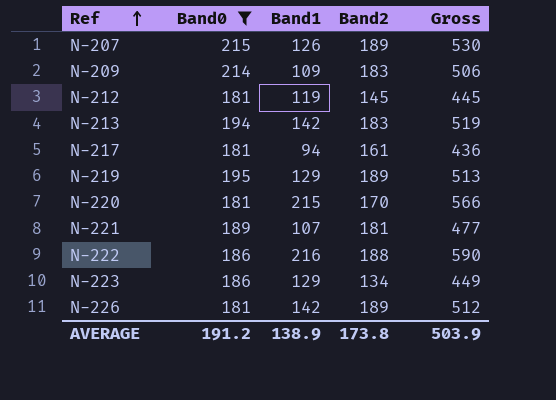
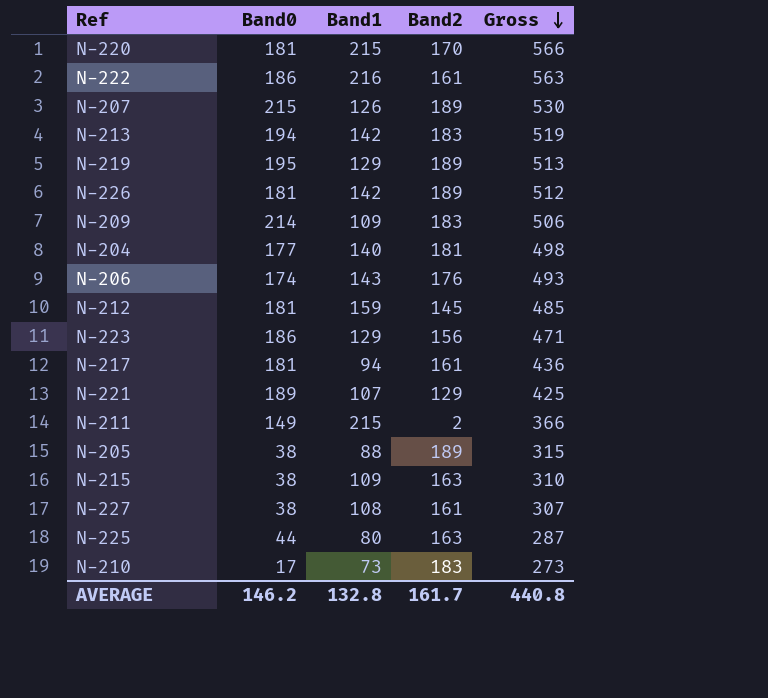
filter: Band0 >= 181 -> none
row order: Ref ascending -> Gross descending
N-222 | Band2: 188 -> 161
N-222 | Gross: 590 -> 563
N-212 | Band1: 119 -> 159
N-212 | Gross: 445 -> 485
N-223 | Band2: 134 -> 156
N-223 | Gross: 449 -> 471
N-221 | Band2: 181 -> 129
N-221 | Gross: 477 -> 425
AVERAGE | Band0: 191.2 -> 146.2
AVERAGE | Band1: 138.9 -> 132.8
AVERAGE | Band2: 173.8 -> 161.7
AVERAGE | Gross: 503.9 -> 440.8

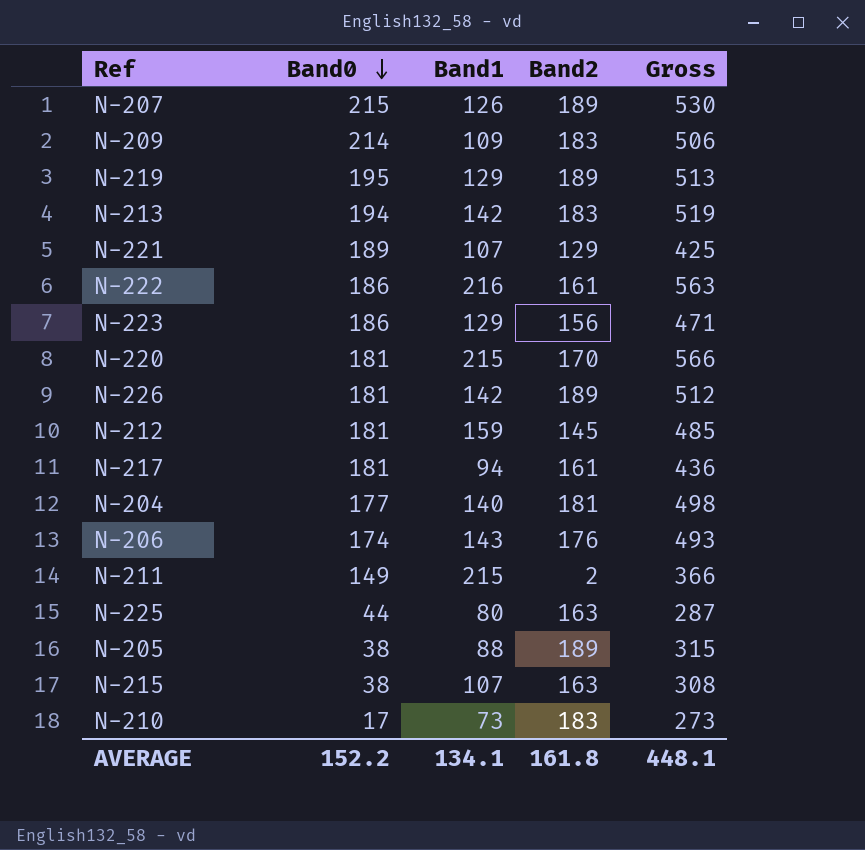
row order: Gross descending -> Band0 descending
row N-227: 38 | 108 | 161 | 307 -> none
N-215 | Band1: 109 -> 107
N-215 | Gross: 310 -> 308
AVERAGE | Band0: 146.2 -> 152.2
AVERAGE | Band1: 132.8 -> 134.1
AVERAGE | Band2: 161.7 -> 161.8
AVERAGE | Gross: 440.8 -> 448.1

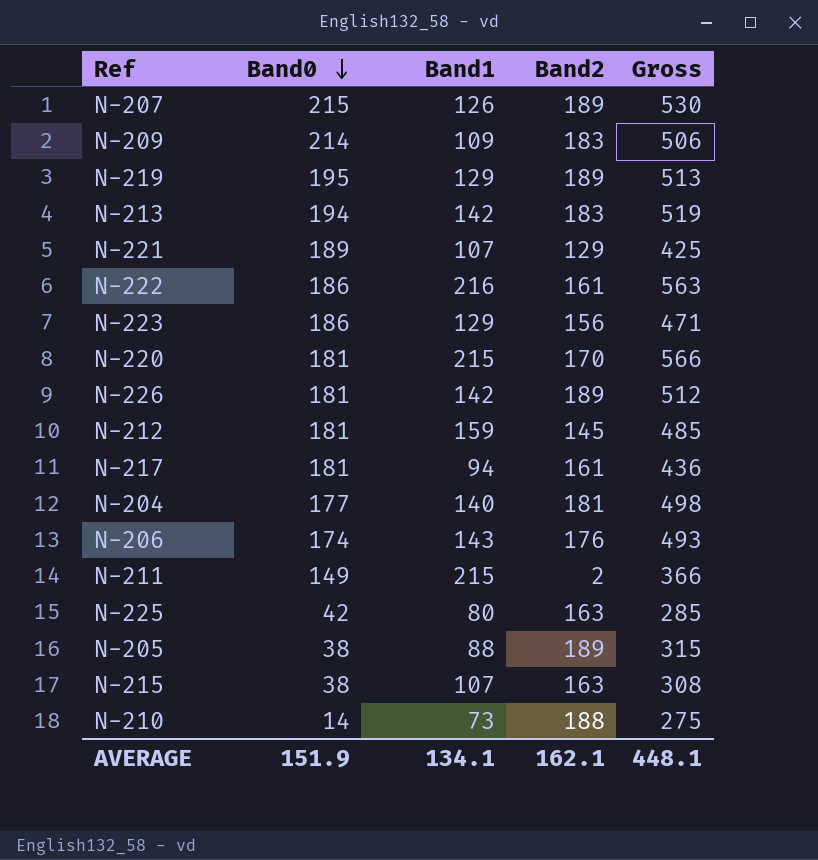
N-225 | Band0: 44 -> 42
N-225 | Gross: 287 -> 285
N-210 | Band0: 17 -> 14
N-210 | Band2: 183 -> 188
N-210 | Gross: 273 -> 275
AVERAGE | Band0: 152.2 -> 151.9
AVERAGE | Band2: 161.8 -> 162.1

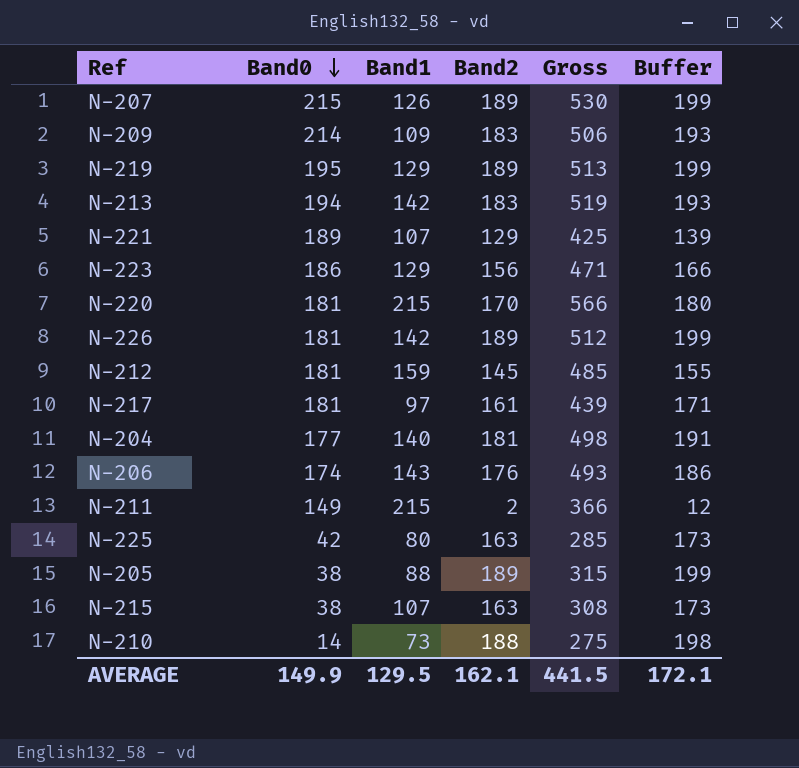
column Buffer | formula: none -> [Band2] + 10
row N-222: 186 | 216 | 161 | 563 -> none
N-217 | Band1: 94 -> 97
N-217 | Gross: 436 -> 439
AVERAGE | Band0: 151.9 -> 149.9
AVERAGE | Band1: 134.1 -> 129.5
AVERAGE | Gross: 448.1 -> 441.5

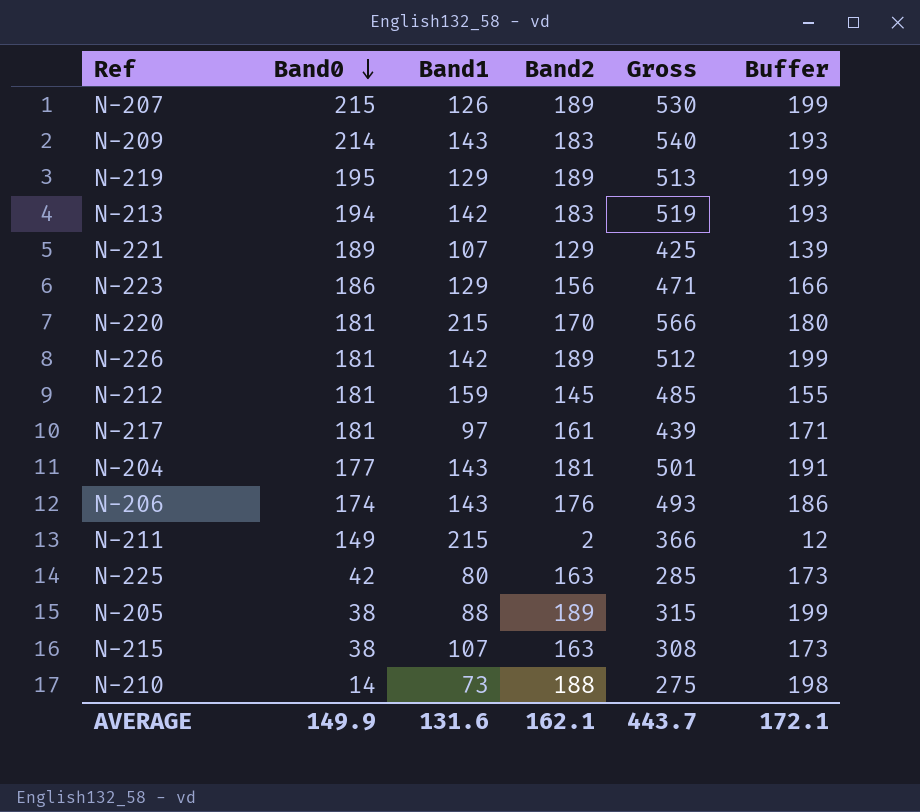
N-209 | Band1: 109 -> 143
N-209 | Gross: 506 -> 540
N-204 | Band1: 140 -> 143
N-204 | Gross: 498 -> 501
AVERAGE | Band1: 129.5 -> 131.6
AVERAGE | Gross: 441.5 -> 443.7

